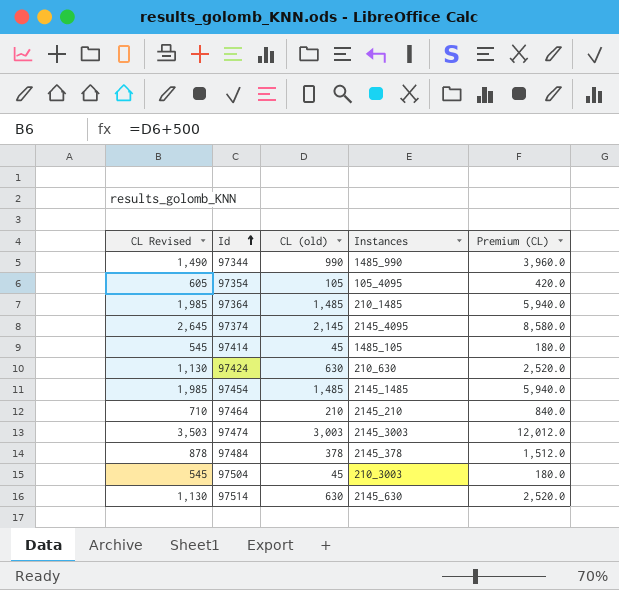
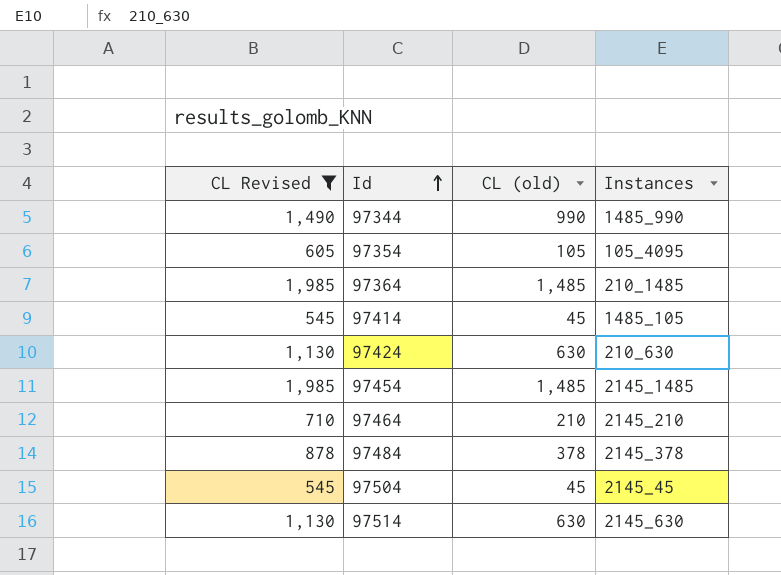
filter: none -> CL Revised <= 1,985
column Premium (CL) | formula: [CL (old)] * 4 -> none
97504 | Instances: 210_3003 -> 2145_45

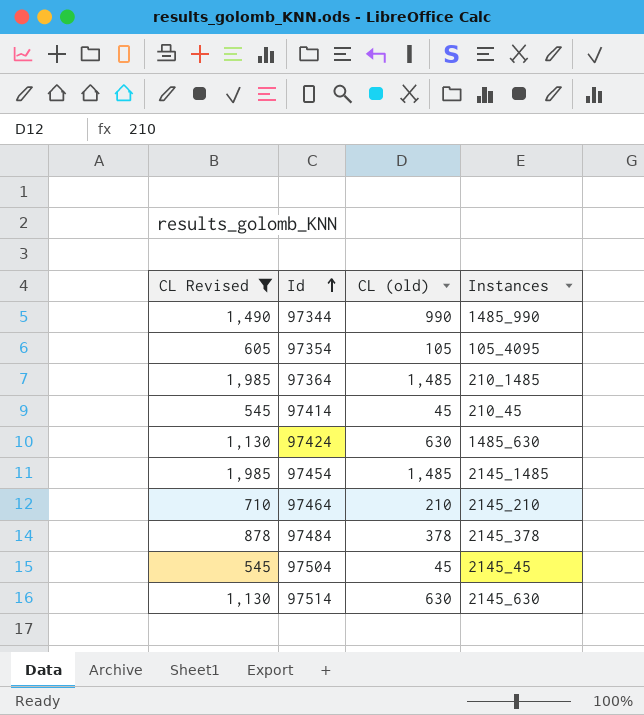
97414 | Instances: 1485_105 -> 210_45
97424 | Instances: 210_630 -> 1485_630

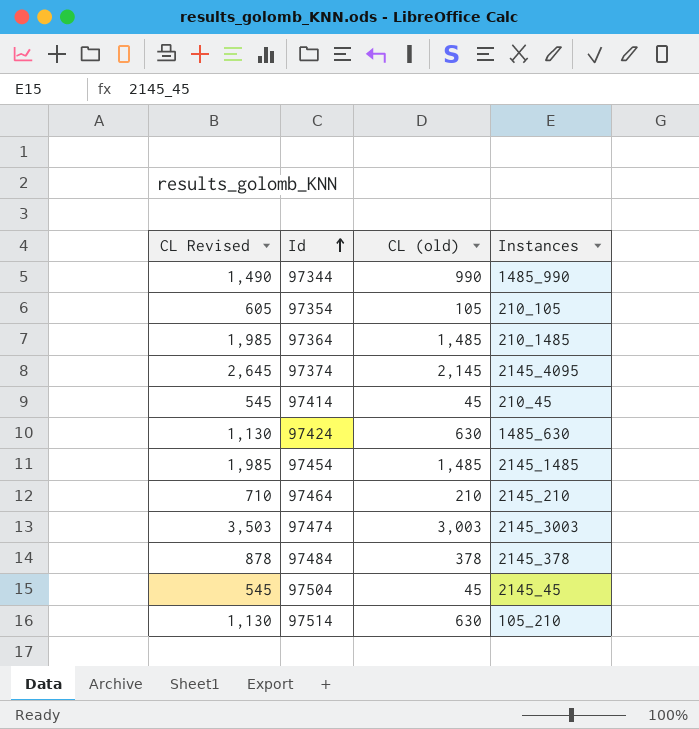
filter: CL Revised <= 1,985 -> none
97354 | Instances: 105_4095 -> 210_105
97514 | Instances: 2145_630 -> 105_210

